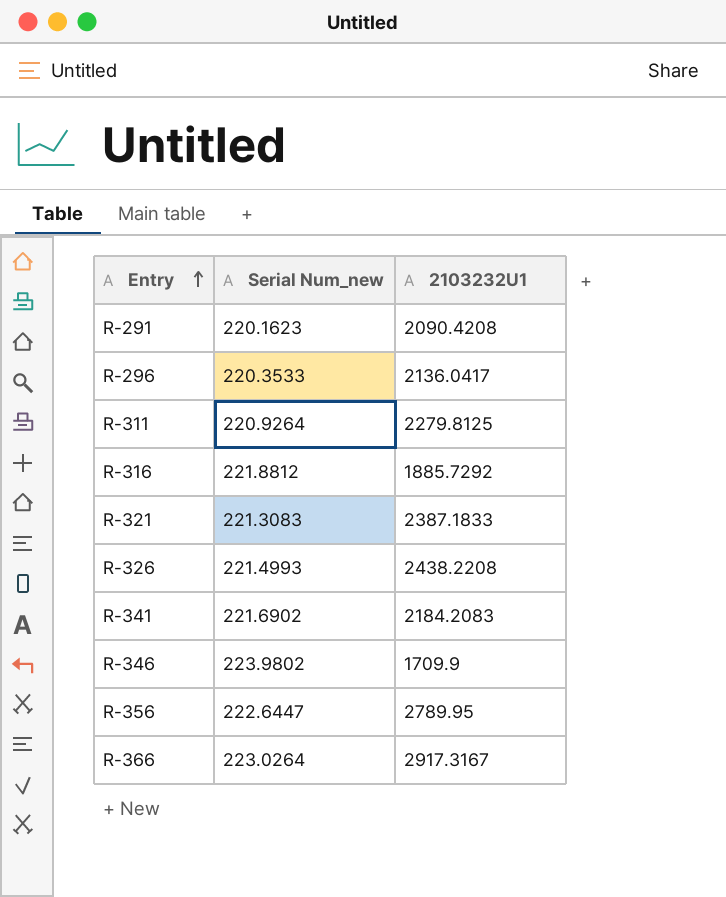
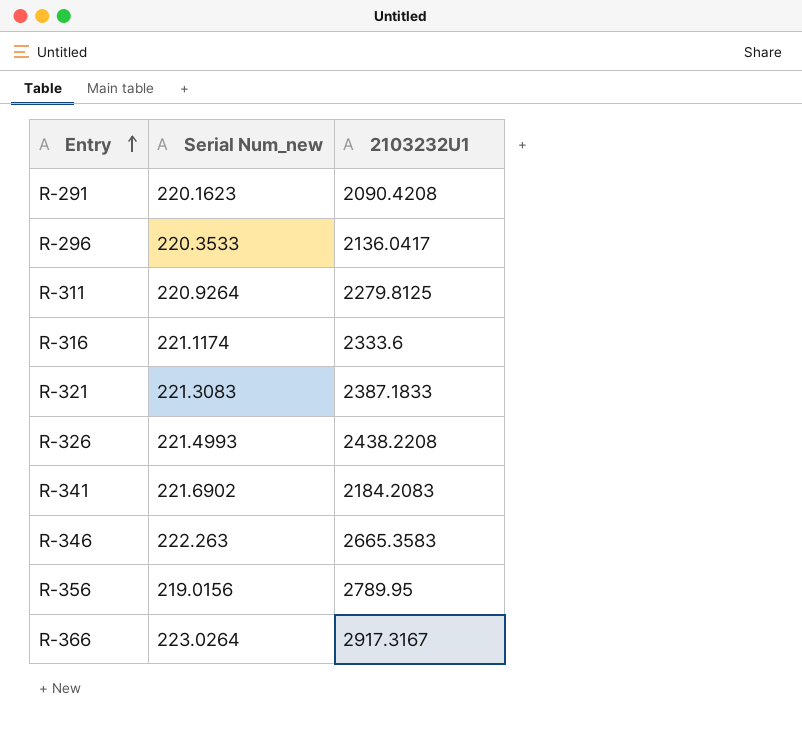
R-316 | Serial Num_new: 221.8812 -> 221.1174
R-316 | 2103232U1: 1885.7292 -> 2333.6
R-346 | Serial Num_new: 223.9802 -> 222.263
R-346 | 2103232U1: 1709.9 -> 2665.3583
R-356 | Serial Num_new: 222.6447 -> 219.0156

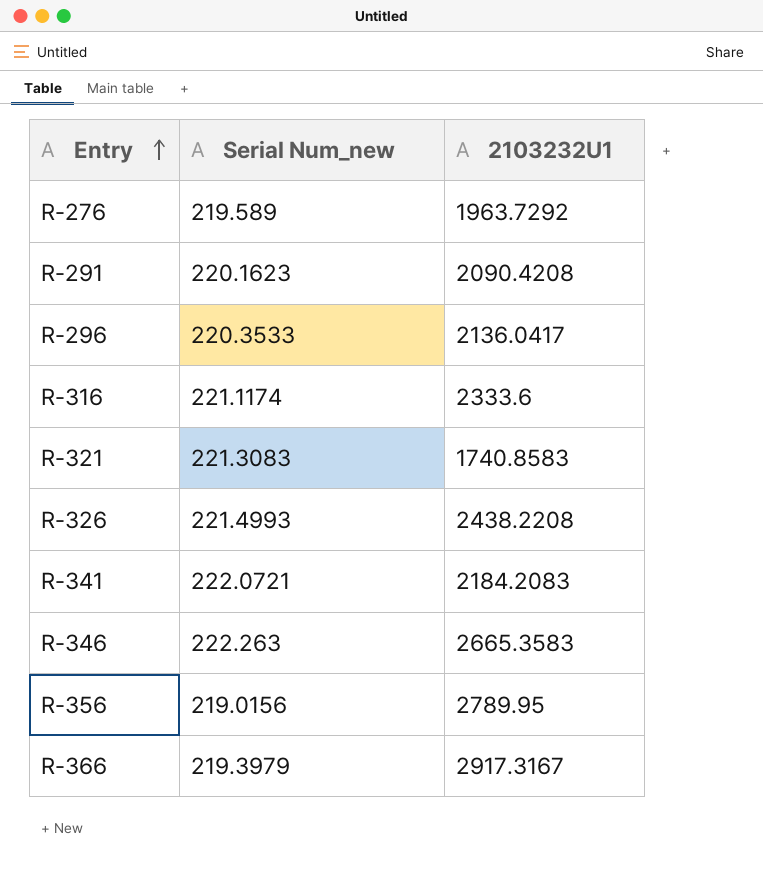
row R-311: 220.9264 | 2279.8125 -> none
row R-276: none -> 219.589 | 1963.7292
R-321 | 2103232U1: 2387.1833 -> 1740.8583
R-341 | Serial Num_new: 221.6902 -> 222.0721
R-366 | Serial Num_new: 223.0264 -> 219.3979

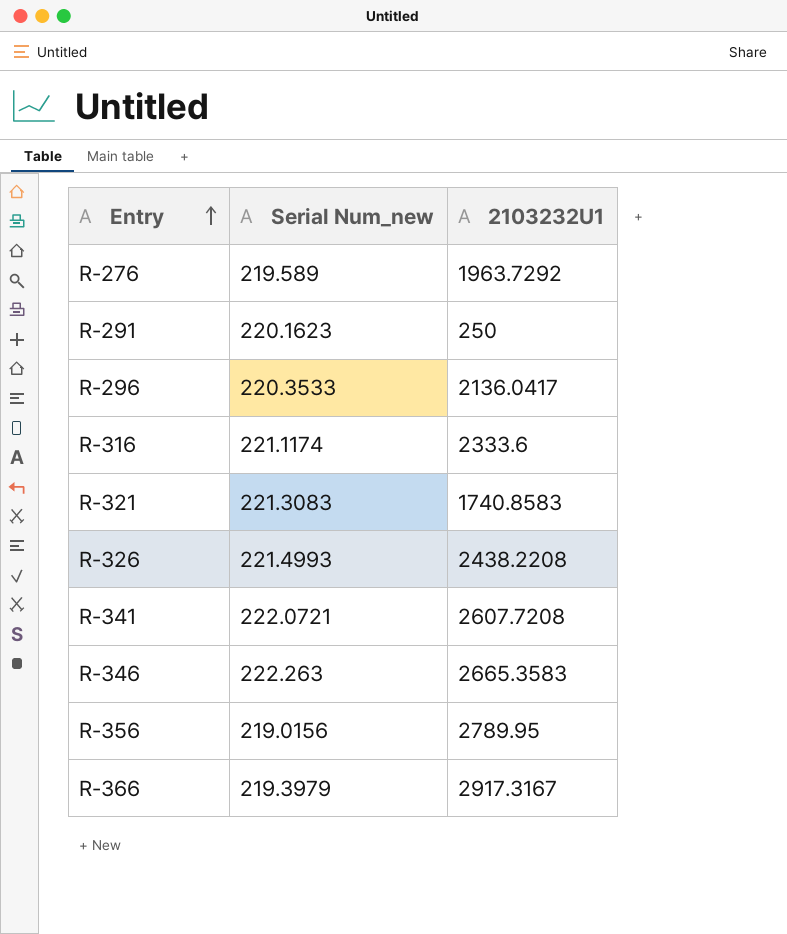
R-291 | 2103232U1: 2090.4208 -> 250
R-341 | 2103232U1: 2184.2083 -> 2607.7208

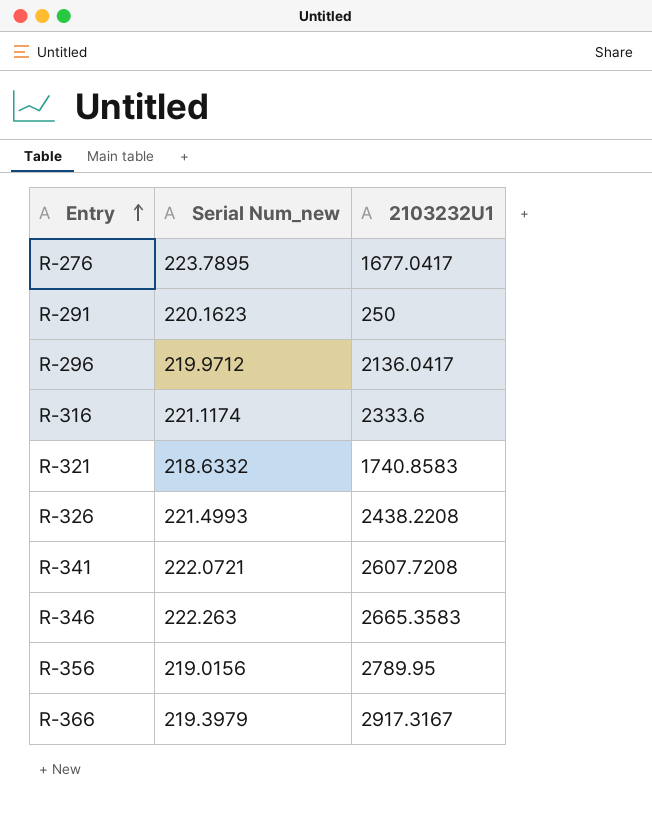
R-276 | Serial Num_new: 219.589 -> 223.7895
R-276 | 2103232U1: 1963.7292 -> 1677.0417
R-296 | Serial Num_new: 220.3533 -> 219.9712
R-321 | Serial Num_new: 221.3083 -> 218.6332

